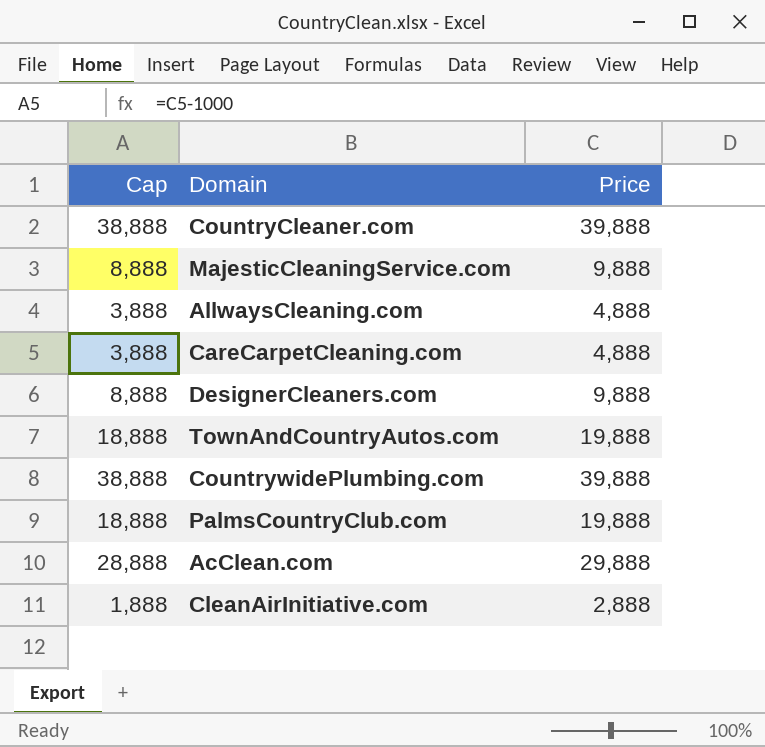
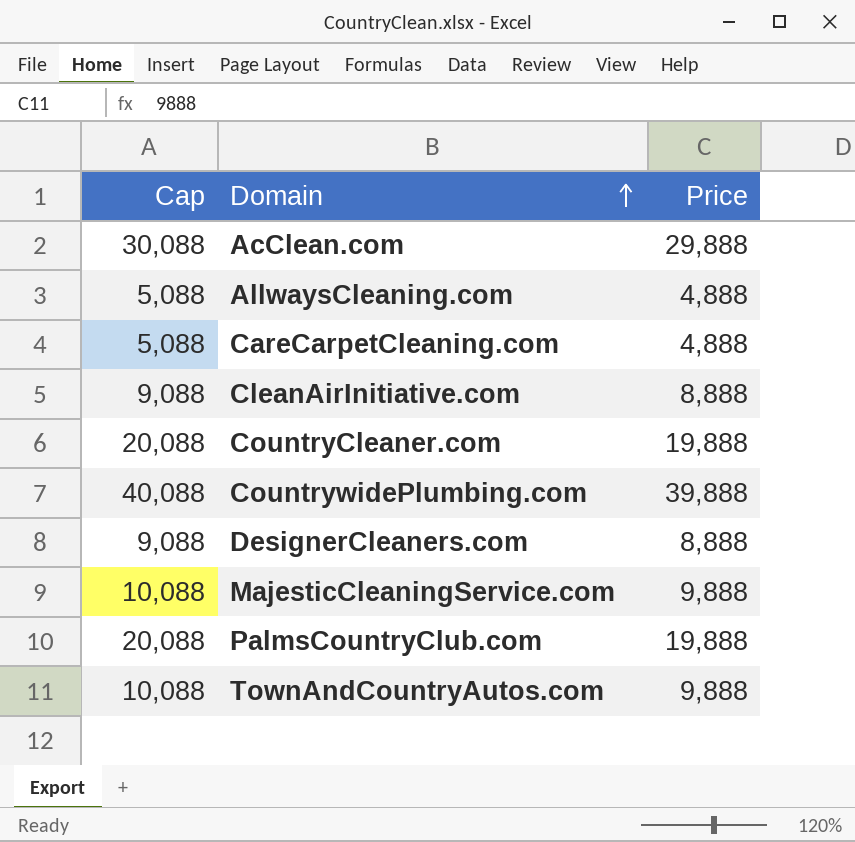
row order: none -> Domain ascending
column Cap | formula: [Price] - 1000 -> [Price] + 200
CleanAirInitiative.com | Price: 2,888 -> 8,888
CountryCleaner.com | Price: 39,888 -> 19,888
DesignerCleaners.com | Price: 9,888 -> 8,888
TownAndCountryAutos.com | Price: 19,888 -> 9,888

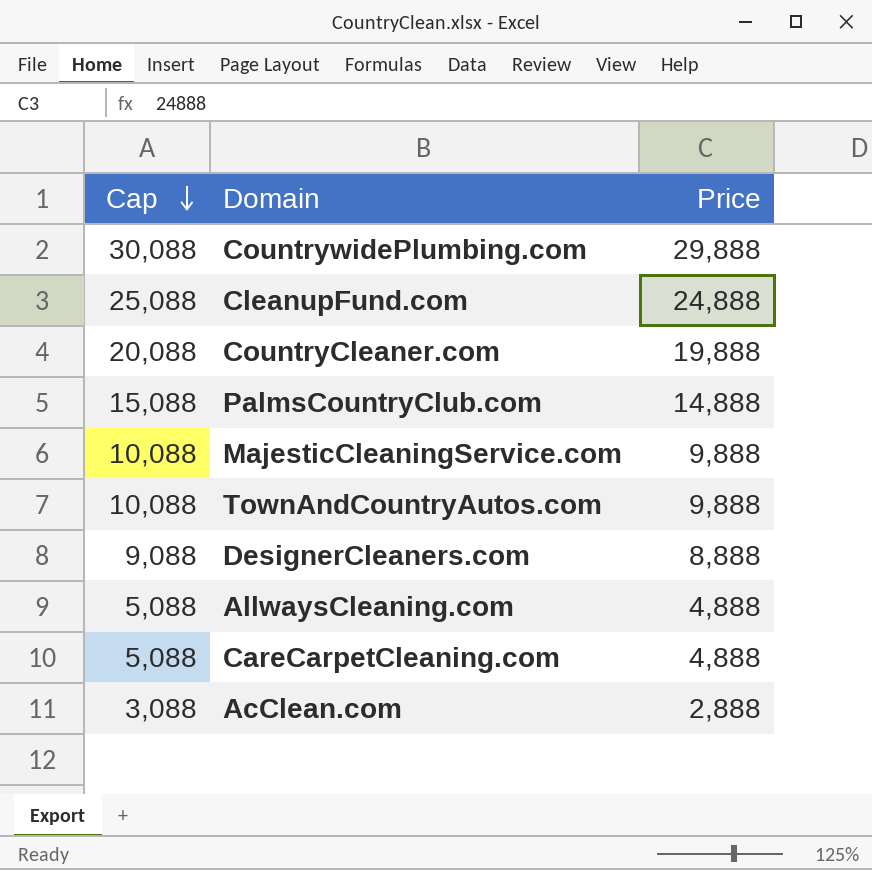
row order: Domain ascending -> Cap descending
row CleanAirInitiative.com: 9,088 | 8,888 -> none
CountrywidePlumbing.com | Cap: 40,088 -> 30,088
CountrywidePlumbing.com | Price: 39,888 -> 29,888
row CleanupFund.com: none -> 25,088 | 24,888
PalmsCountryClub.com | Cap: 20,088 -> 15,088
PalmsCountryClub.com | Price: 19,888 -> 14,888
AcClean.com | Cap: 30,088 -> 3,088
AcClean.com | Price: 29,888 -> 2,888

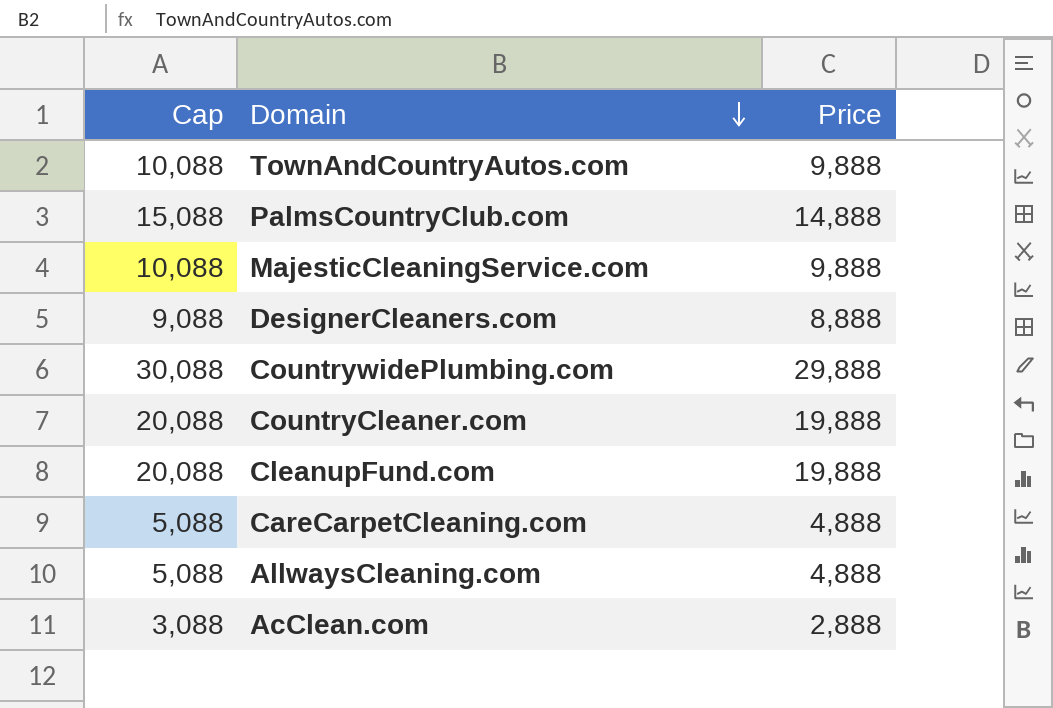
row order: Cap descending -> Domain descending
CleanupFund.com | Cap: 25,088 -> 20,088
CleanupFund.com | Price: 24,888 -> 19,888

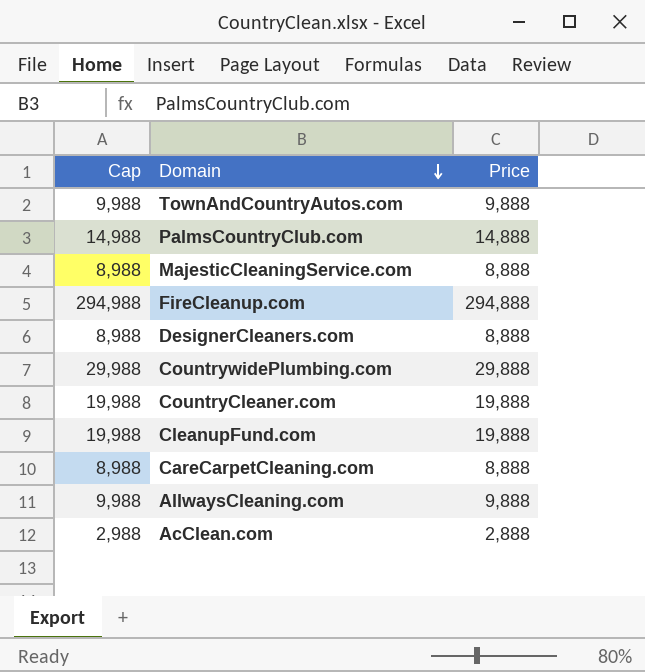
column Cap | formula: [Price] + 200 -> [Price] + 100
MajesticCleaningService.com | Price: 9,888 -> 8,888
row FireCleanup.com: none -> 294,988 | 294,888
CareCarpetCleaning.com | Price: 4,888 -> 8,888
AllwaysCleaning.com | Price: 4,888 -> 9,888

